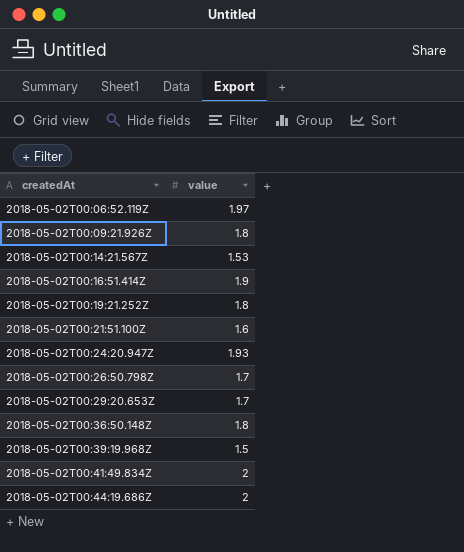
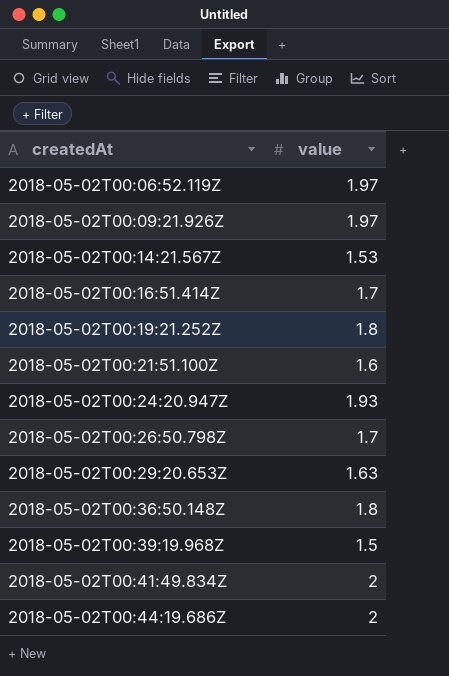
2018-05-02T00:09:21.926Z | value: 1.8 -> 1.97
2018-05-02T00:16:51.414Z | value: 1.9 -> 1.7
2018-05-02T00:29:20.653Z | value: 1.7 -> 1.63

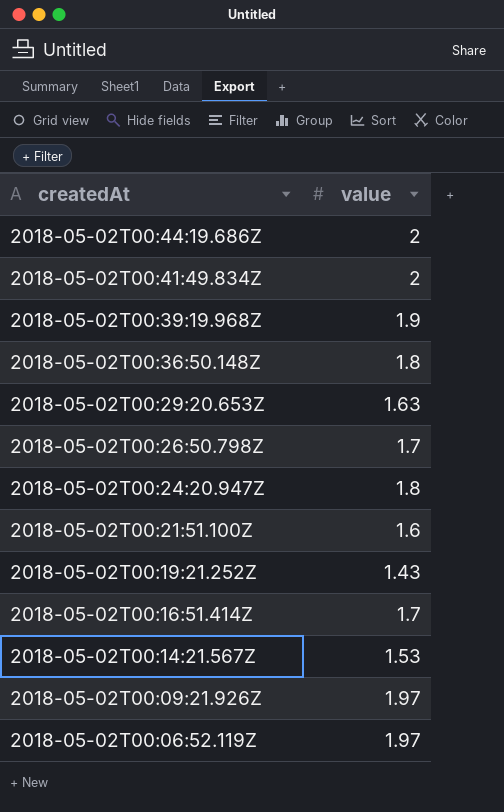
row order: createdAt ascending -> createdAt descending
2018-05-02T00:39:19.968Z | value: 1.5 -> 1.9
2018-05-02T00:24:20.947Z | value: 1.93 -> 1.8
2018-05-02T00:19:21.252Z | value: 1.8 -> 1.43

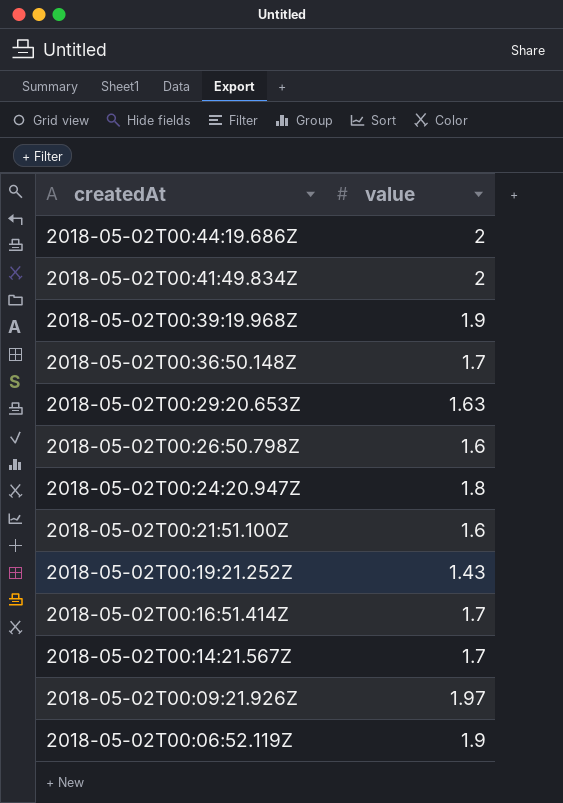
2018-05-02T00:36:50.148Z | value: 1.8 -> 1.7
2018-05-02T00:26:50.798Z | value: 1.7 -> 1.6
2018-05-02T00:14:21.567Z | value: 1.53 -> 1.7
2018-05-02T00:06:52.119Z | value: 1.97 -> 1.9

